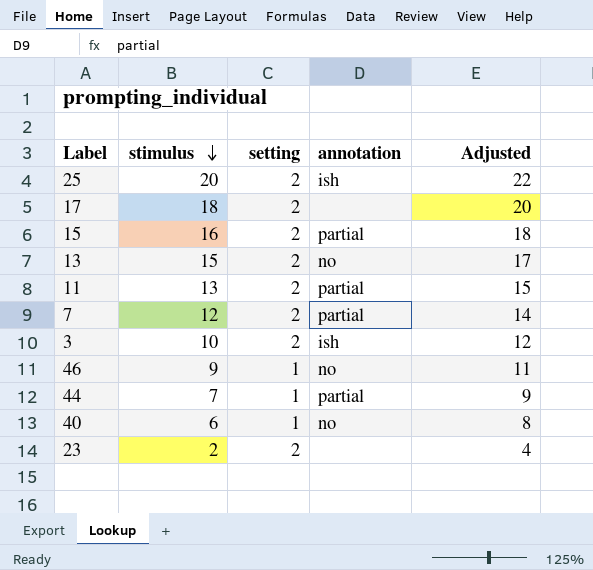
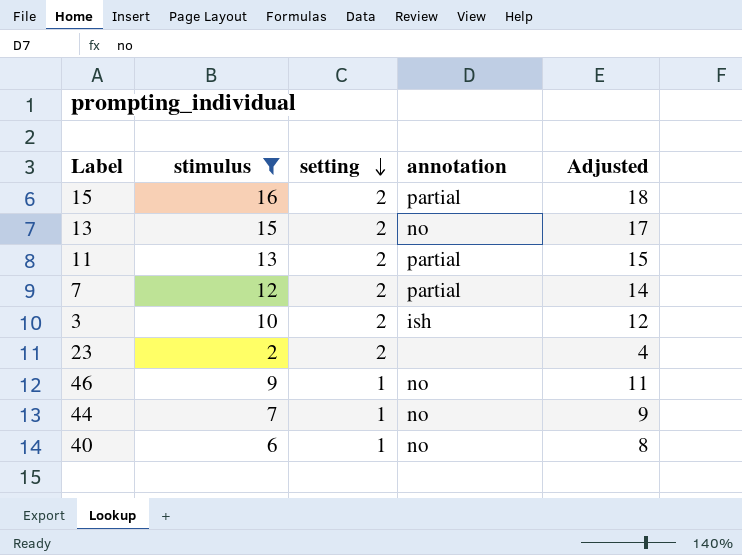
filter: none -> stimulus <= 16
row order: stimulus descending -> setting descending
44 | annotation: partial -> no

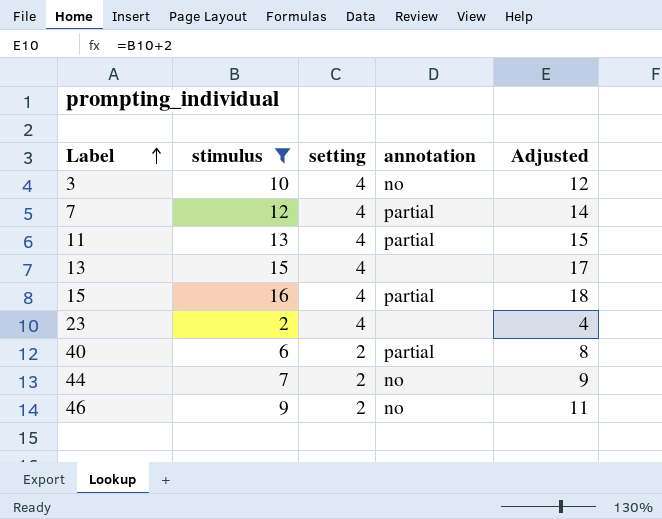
row order: setting descending -> Label ascending
3 | setting: 2 -> 4
3 | annotation: ish -> no
7 | setting: 2 -> 4
11 | setting: 2 -> 4
13 | setting: 2 -> 4
13 | annotation: no -> none
15 | setting: 2 -> 4
23 | setting: 2 -> 4
40 | setting: 1 -> 2
40 | annotation: no -> partial
44 | setting: 1 -> 2
46 | setting: 1 -> 2

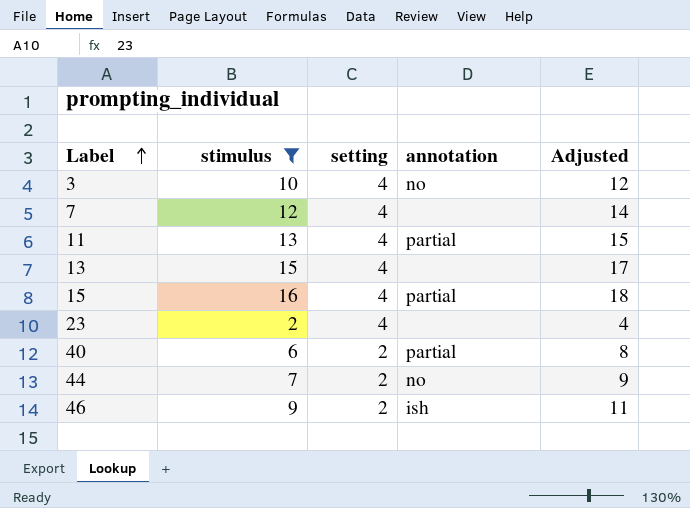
7 | annotation: partial -> none
46 | annotation: no -> ish

